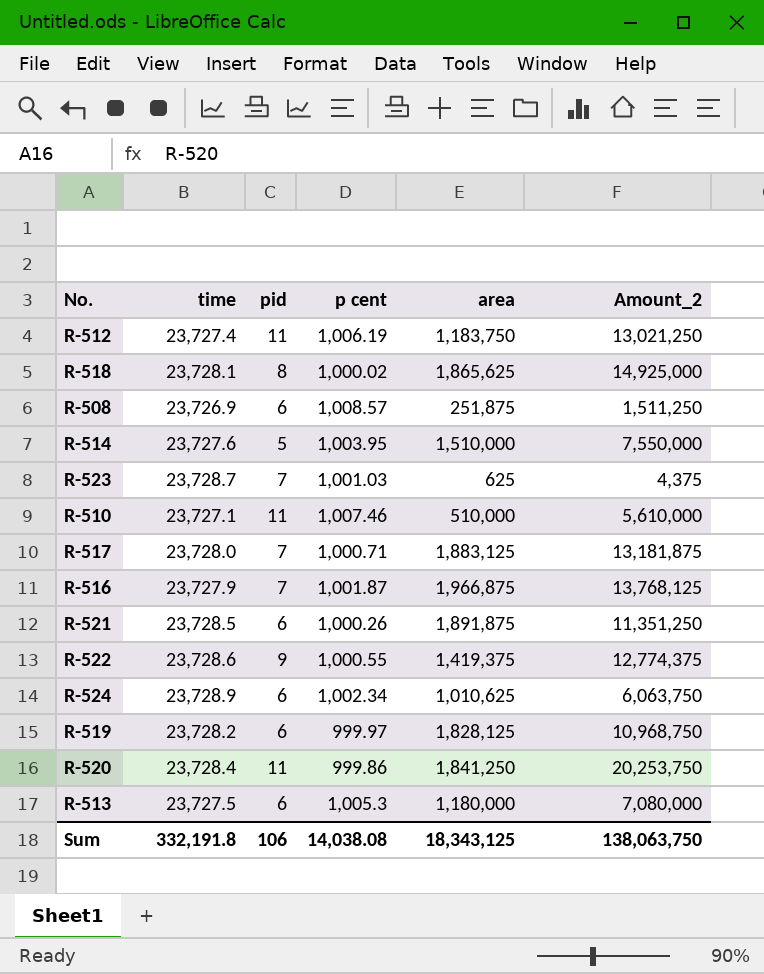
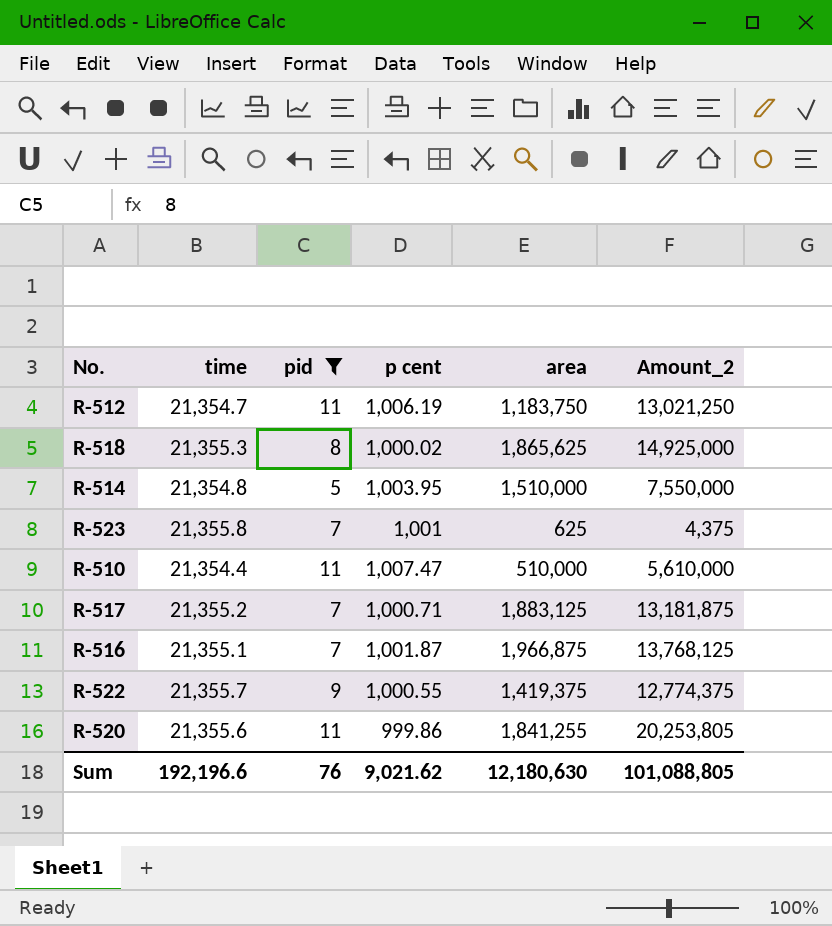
filter: none -> pid != 6
R-512 | time: 23,727.4 -> 21,354.7
R-518 | time: 23,728.1 -> 21,355.3
R-514 | time: 23,727.6 -> 21,354.8
R-523 | time: 23,728.7 -> 21,355.8
R-523 | p cent: 1,001.03 -> 1,001
R-510 | time: 23,727.1 -> 21,354.4
R-510 | p cent: 1,007.46 -> 1,007.47
R-517 | time: 23,728.0 -> 21,355.2
R-516 | time: 23,727.9 -> 21,355.1
R-522 | time: 23,728.6 -> 21,355.7
R-520 | time: 23,728.4 -> 21,355.6
R-520 | area: 1,841,250 -> 1,841,255
R-520 | Amount_2: 20,253,750 -> 20,253,805
Sum | time: 332,191.8 -> 192,196.6
Sum | pid: 106 -> 76
Sum | p cent: 14,038.08 -> 9,021.62
Sum | area: 18,343,125 -> 12,180,630
Sum | Amount_2: 138,063,750 -> 101,088,805

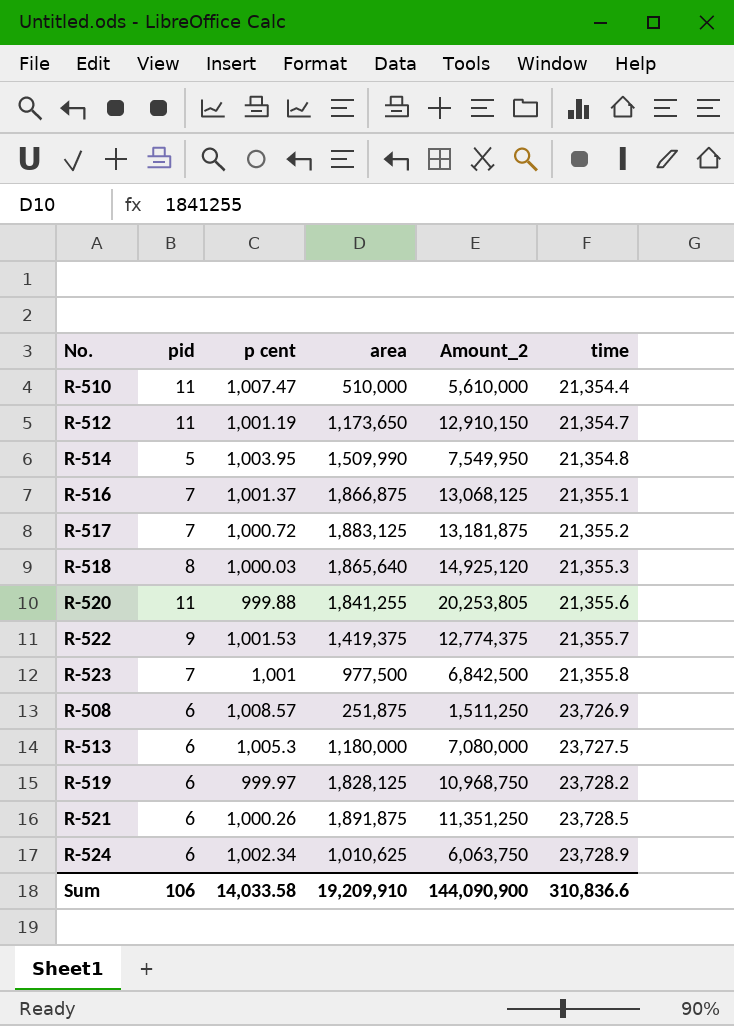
filter: pid != 6 -> none
row order: none -> time ascending
column time | position: 2 -> 6
R-512 | p cent: 1,006.19 -> 1,001.19
R-512 | area: 1,183,750 -> 1,173,650
R-512 | Amount_2: 13,021,250 -> 12,910,150
R-514 | area: 1,510,000 -> 1,509,990
R-514 | Amount_2: 7,550,000 -> 7,549,950
R-516 | p cent: 1,001.87 -> 1,001.37
R-516 | area: 1,966,875 -> 1,866,875
R-516 | Amount_2: 13,768,125 -> 13,068,125
R-517 | p cent: 1,000.71 -> 1,000.72
R-518 | p cent: 1,000.02 -> 1,000.03
R-518 | area: 1,865,625 -> 1,865,640
R-518 | Amount_2: 14,925,000 -> 14,925,120
R-520 | p cent: 999.86 -> 999.88
R-522 | p cent: 1,000.55 -> 1,001.53
R-523 | area: 625 -> 977,500
R-523 | Amount_2: 4,375 -> 6,842,500
Sum | pid: 76 -> 106
Sum | p cent: 9,021.62 -> 14,033.58
Sum | area: 12,180,630 -> 19,209,910
Sum | Amount_2: 101,088,805 -> 144,090,900
Sum | time: 192,196.6 -> 310,836.6

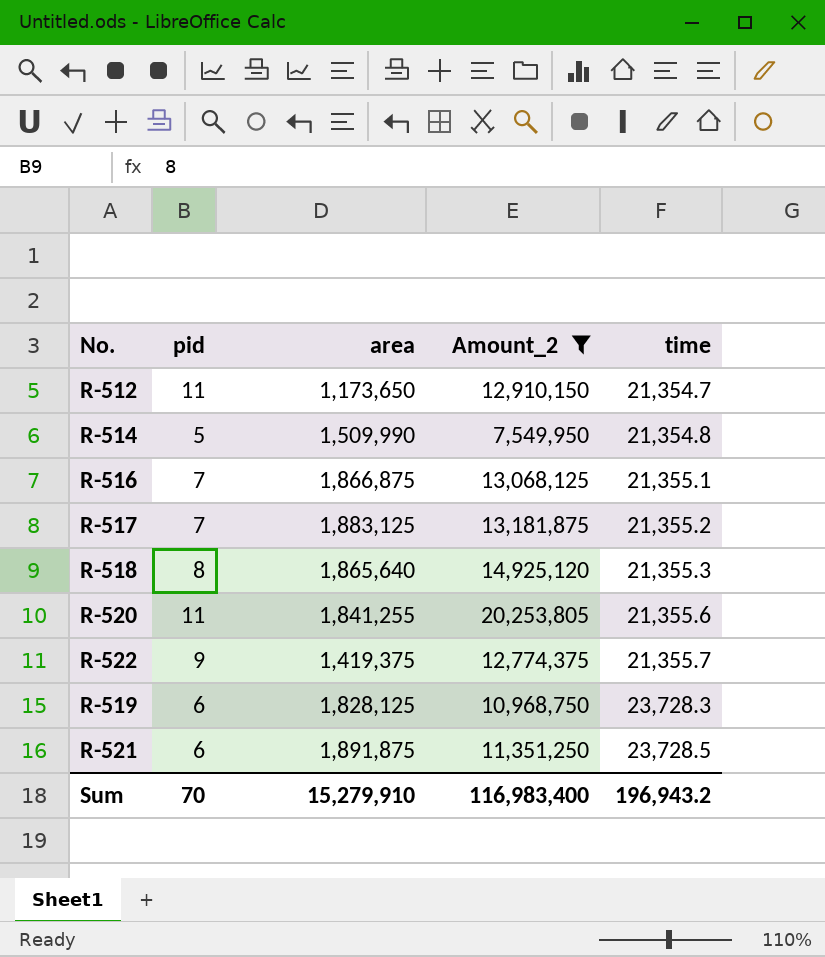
filter: none -> Amount_2 >= 7,549,950
column p cent | position: 3 -> none
R-519 | time: 23,728.2 -> 23,728.3
Sum | pid: 106 -> 70
Sum | area: 19,209,910 -> 15,279,910
Sum | Amount_2: 144,090,900 -> 116,983,400
Sum | time: 310,836.6 -> 196,943.2

